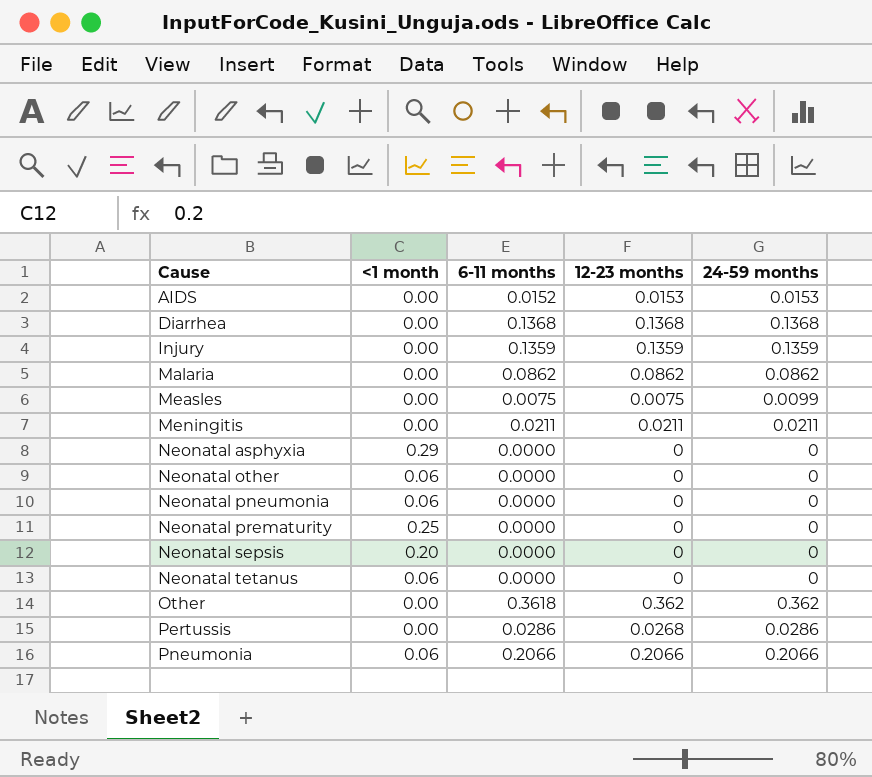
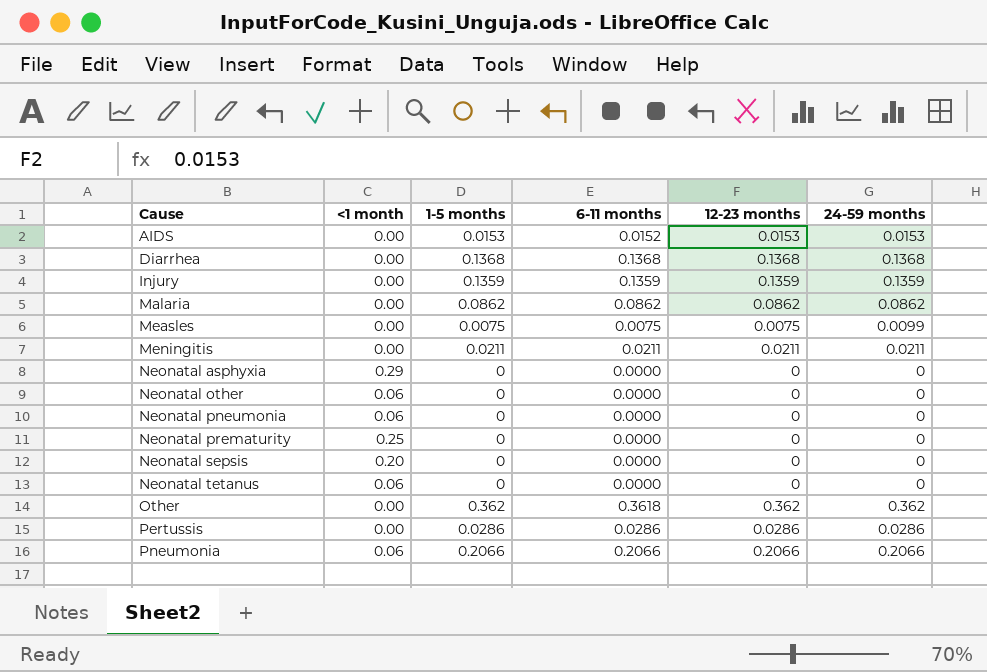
column 1-5 months | position: none -> 3
Pertussis | 12-23 months: 0.0268 -> 0.0286

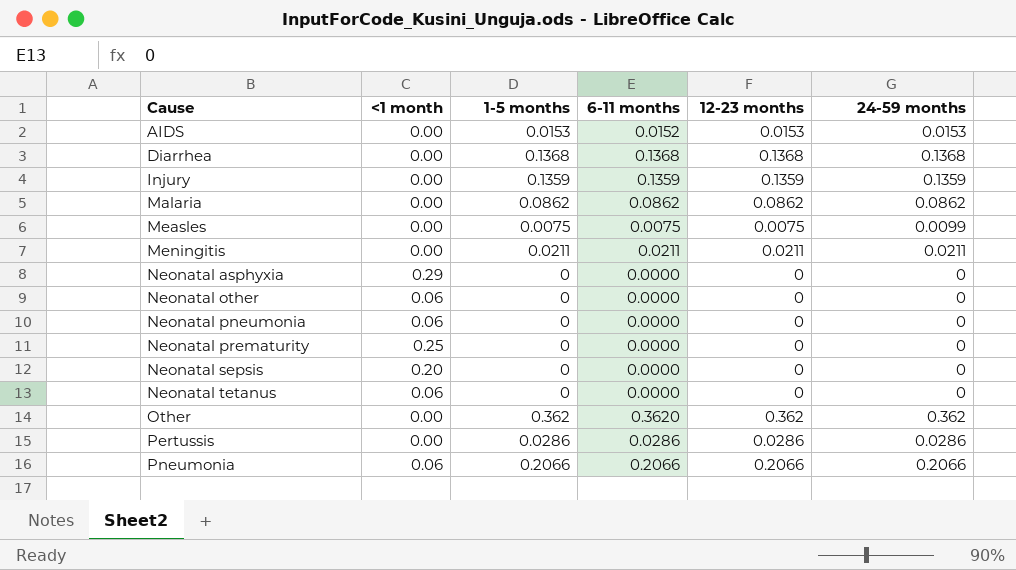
Other | 6-11 months: 0.3618 -> 0.3620

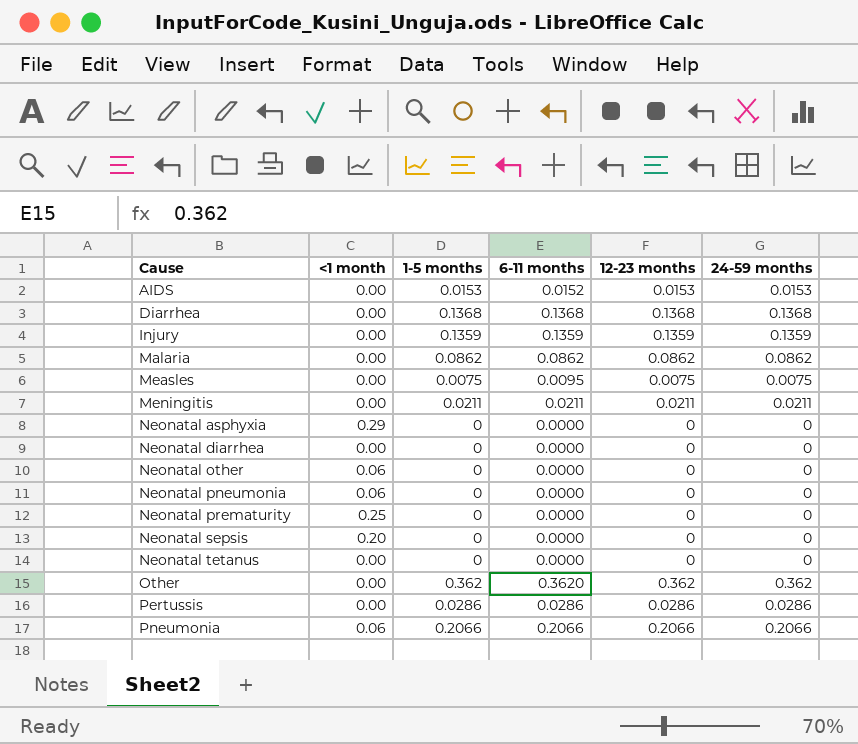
Measles | 6-11 months: 0.0075 -> 0.0095
Measles | 24-59 months: 0.0099 -> 0.0075
row Neonatal diarrhea: none -> 0.00 | 0 | 0.0000 | 0 | 0
Neonatal tetanus | <1 month: 0.06 -> 0.00

